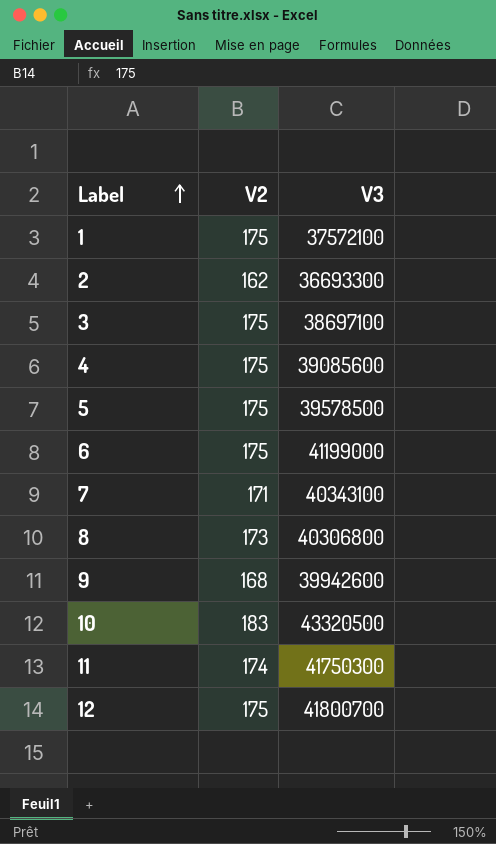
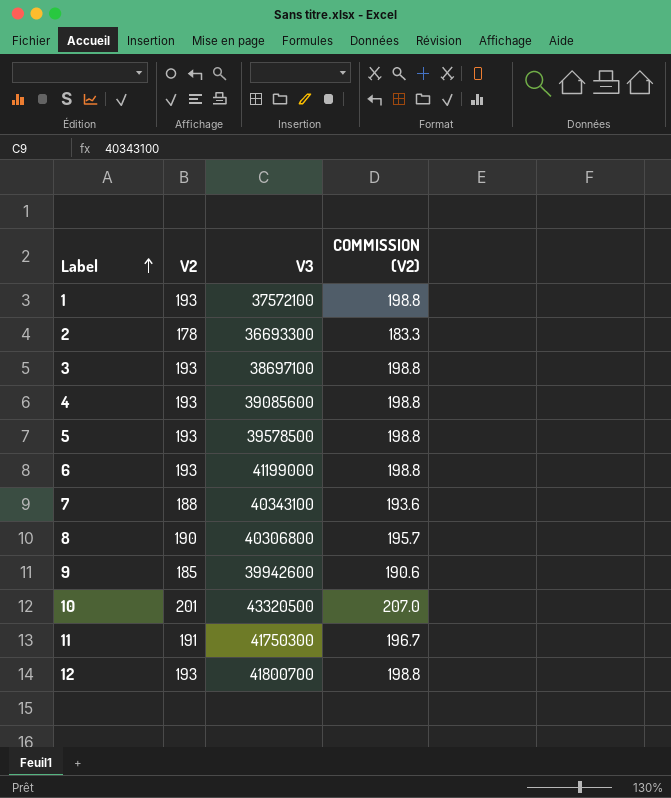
column COMMISSION (V2) | formula: none -> [V2] * 1.03
1 | V2: 175 -> 193
2 | V2: 162 -> 178
3 | V2: 175 -> 193
4 | V2: 175 -> 193
5 | V2: 175 -> 193
6 | V2: 175 -> 193
7 | V2: 171 -> 188
8 | V2: 173 -> 190
9 | V2: 168 -> 185
10 | V2: 183 -> 201
11 | V2: 174 -> 191
12 | V2: 175 -> 193

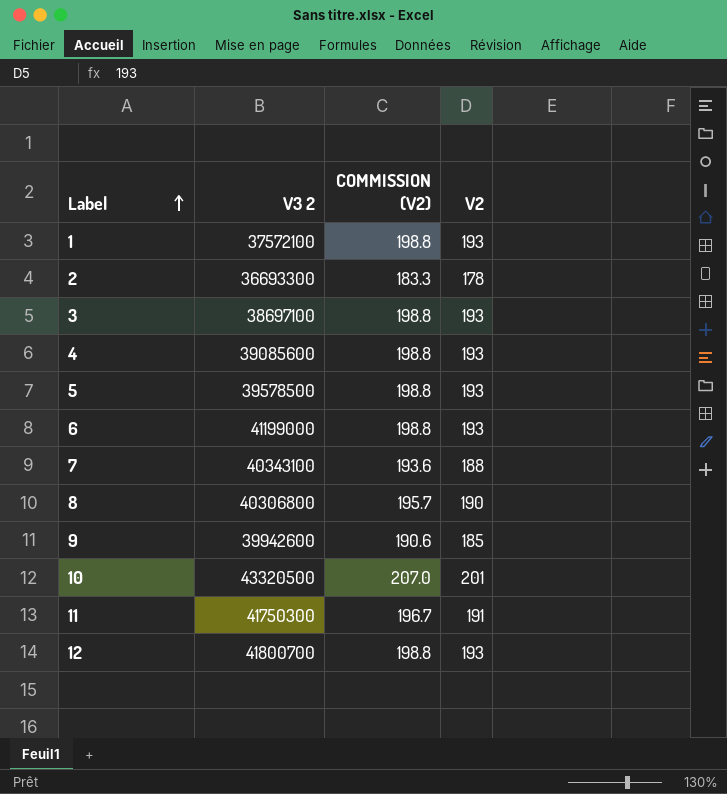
column name: V3 -> V3 2
column V2 | position: 2 -> 4

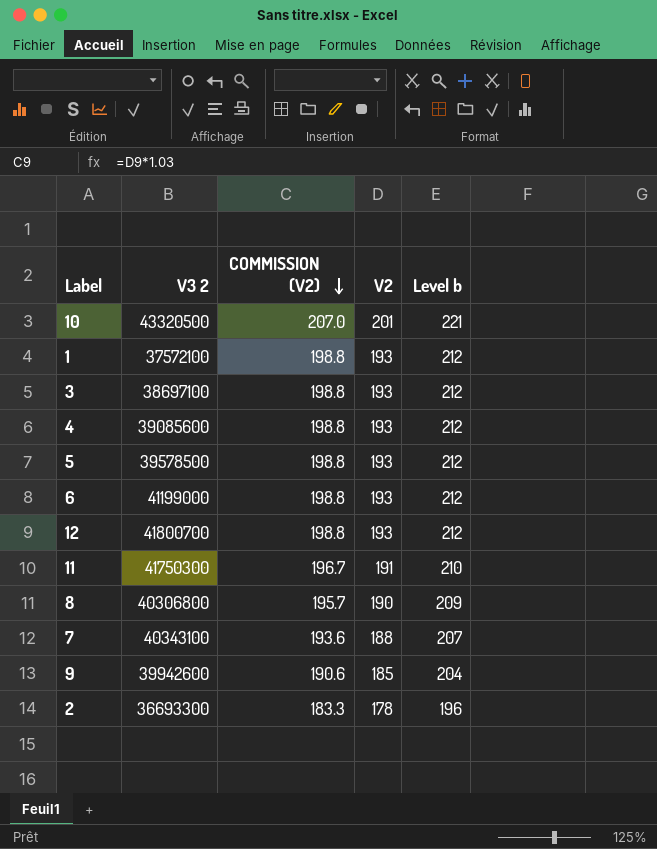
row order: Label ascending -> COMMISSION (V2) descending
column Level b | formula: none -> [V2] * 1.1

